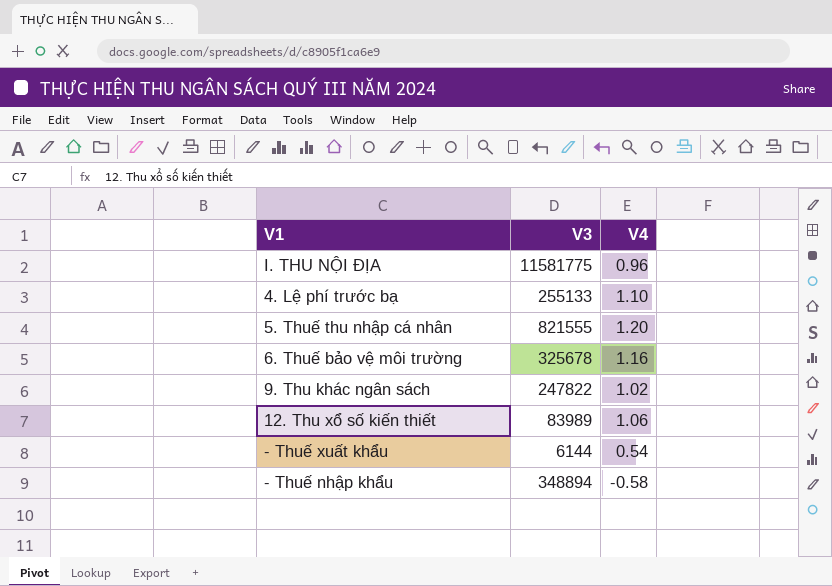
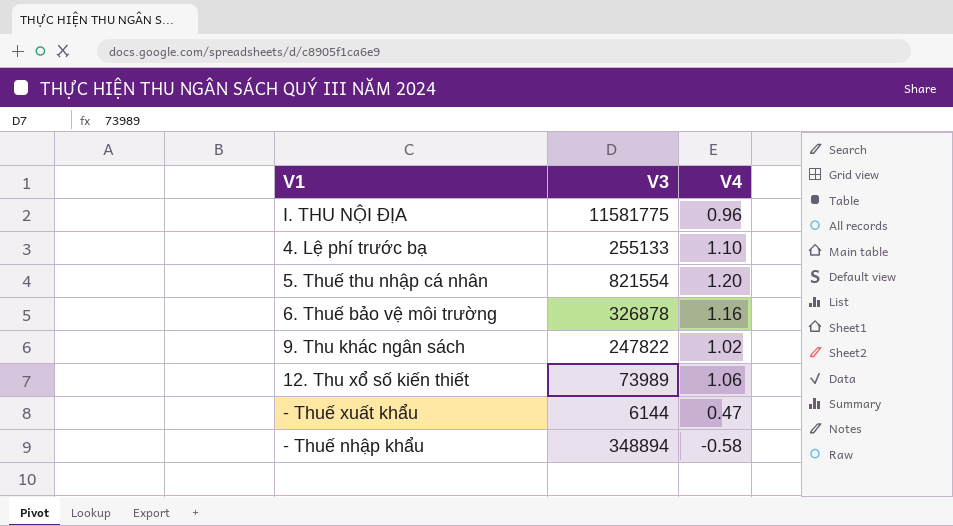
5. Thuế thu nhập cá nhân | V3: 821555 -> 821554
6. Thuế bảo vệ môi trường | V3: 325678 -> 326878
12. Thu xổ số kiến thiết | V3: 83989 -> 73989
- Thuế xuất khẩu | V4: 0.54 -> 0.47

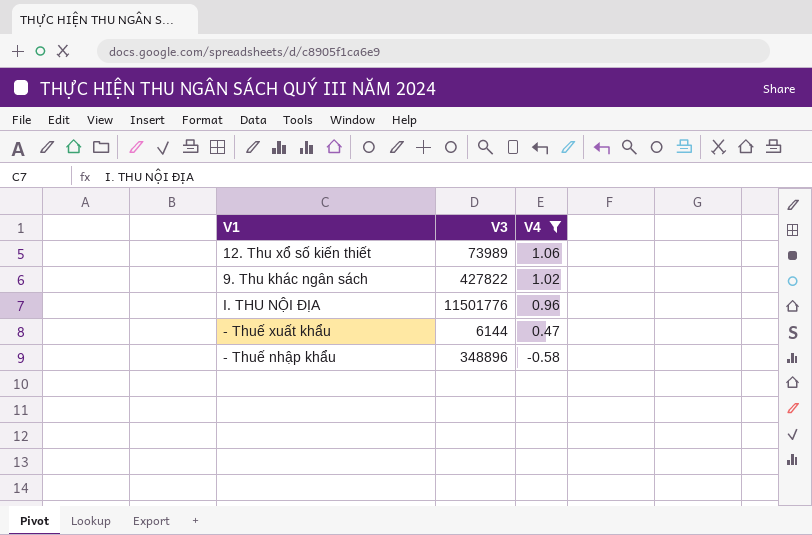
filter: none -> V4 <= 1.06
row order: none -> V4 descending
9. Thu khác ngân sách | V3: 247822 -> 427822
I. THU NỘI ĐỊA | V3: 11581775 -> 11501776
- Thuế nhập khẩu | V3: 348894 -> 348896

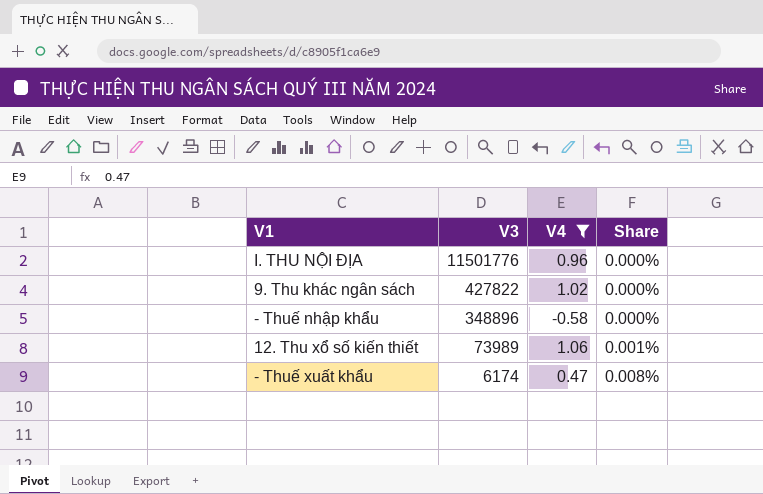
row order: V4 descending -> V3 descending
column Share | formula: none -> [V4] / [V3]
- Thuế xuất khẩu | V3: 6144 -> 6174

